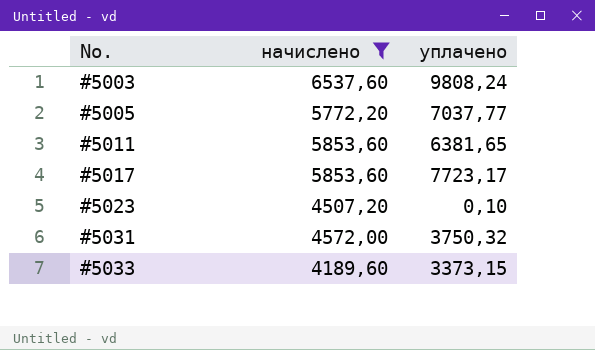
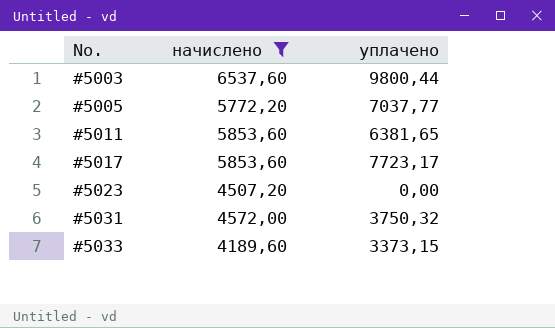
#5003 | уплачено: 9808,24 -> 9800,44
#5023 | уплачено: 0,10 -> 0,00

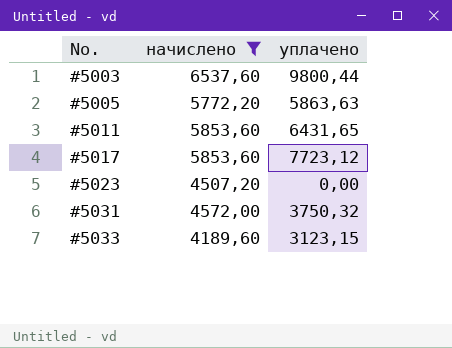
#5005 | уплачено: 7037,77 -> 5863,63
#5011 | уплачено: 6381,65 -> 6431,65
#5017 | уплачено: 7723,17 -> 7723,12
#5033 | уплачено: 3373,15 -> 3123,15

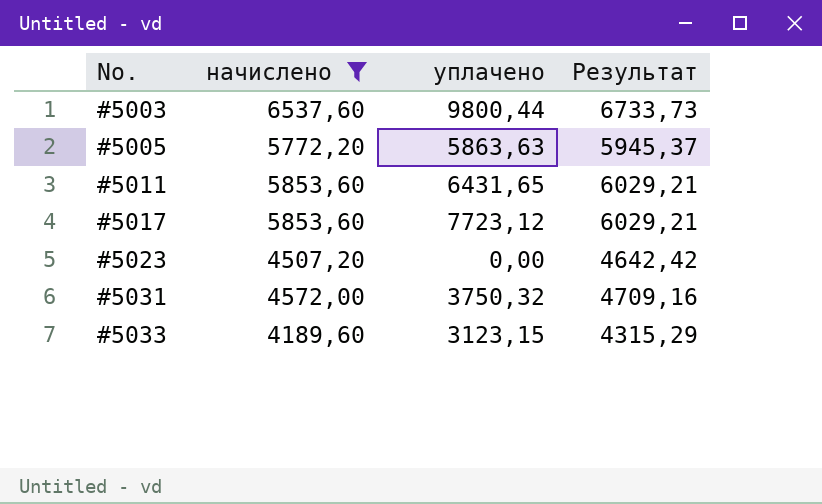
column Результат | formula: none -> [начислено] * 1,03

